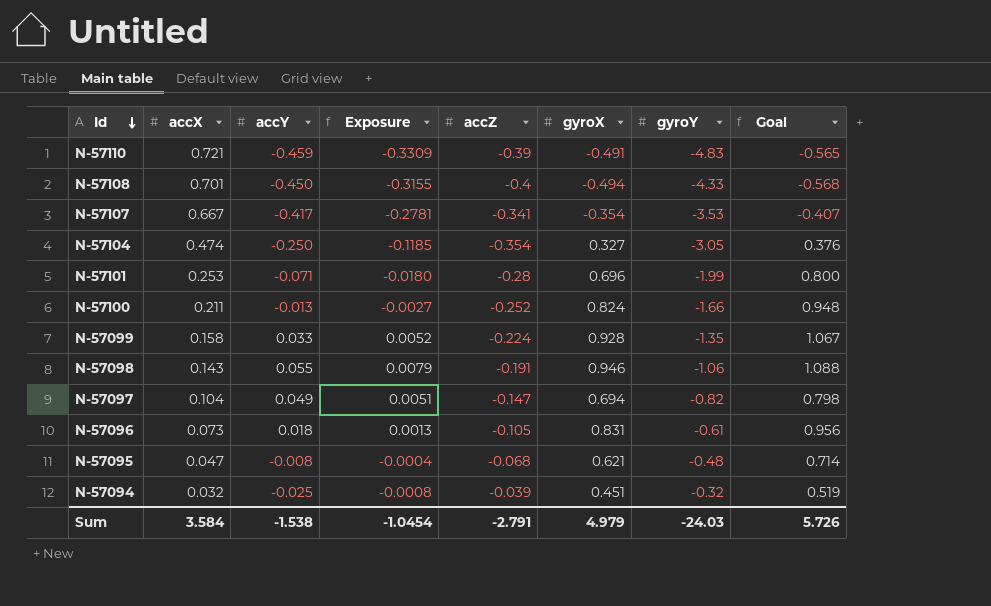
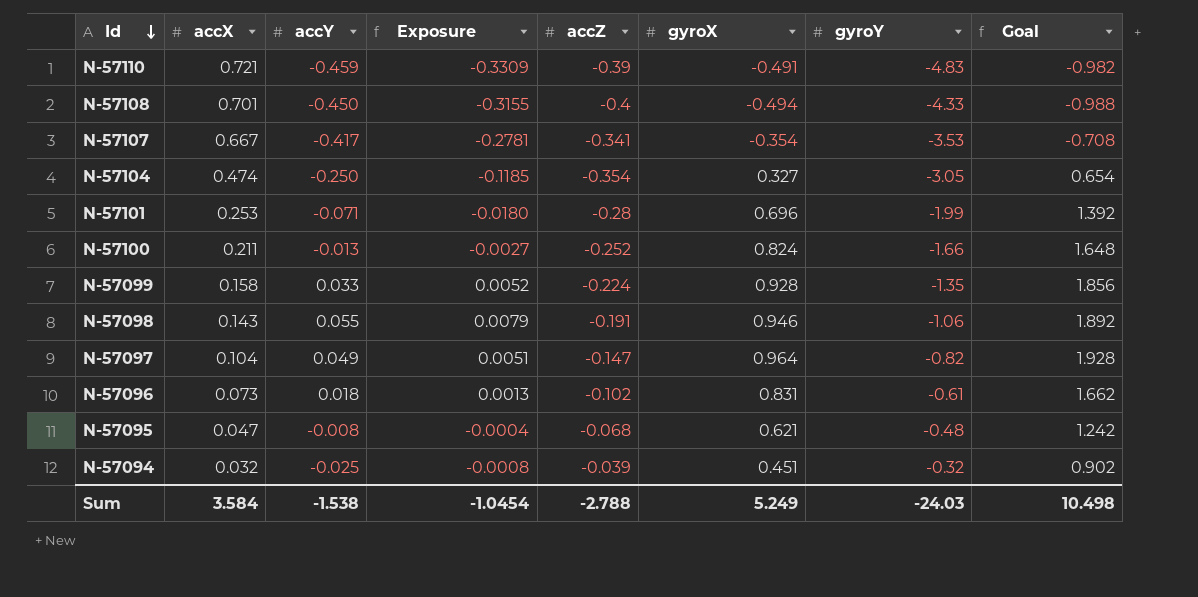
column Goal | formula: [gyroX] * 1.15 -> [gyroX] * 2
N-57097 | gyroX: 0.694 -> 0.964
N-57096 | accZ: -0.105 -> -0.102
Sum | accZ: -2.791 -> -2.788
Sum | gyroX: 4.979 -> 5.249
Sum | Goal: 5.726 -> 10.498

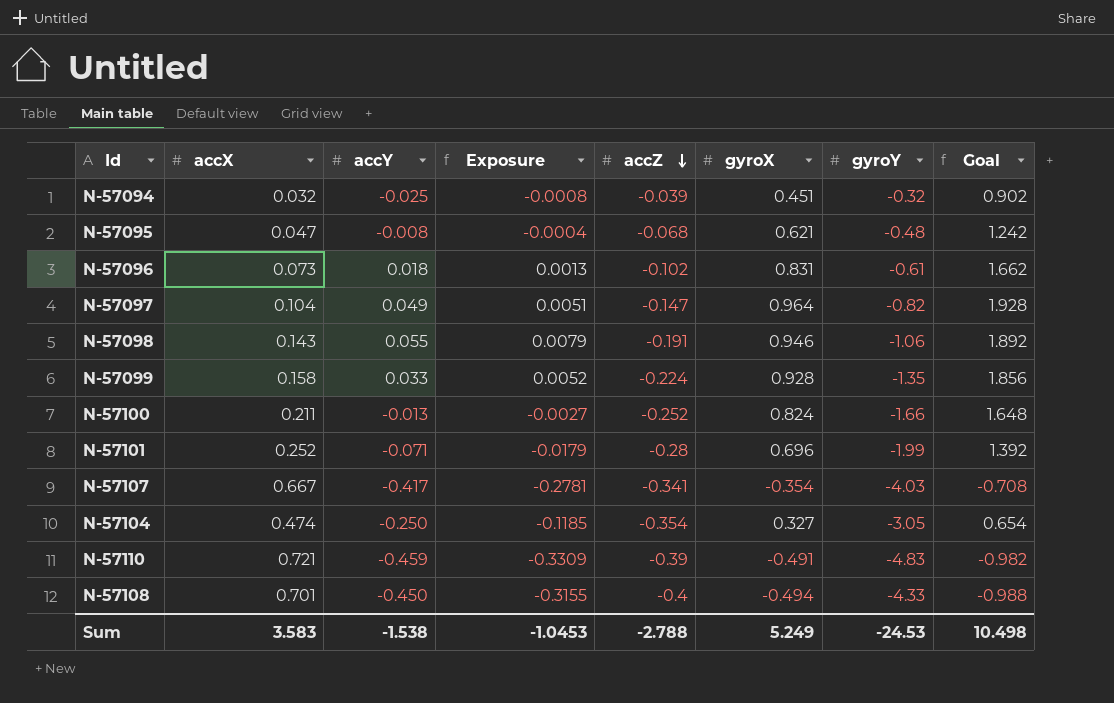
row order: Id descending -> accZ descending
N-57101 | accX: 0.253 -> 0.252
N-57101 | Exposure: -0.0180 -> -0.0179
N-57107 | gyroY: -3.53 -> -4.03
Sum | accX: 3.584 -> 3.583
Sum | Exposure: -1.0454 -> -1.0453
Sum | gyroY: -24.03 -> -24.53

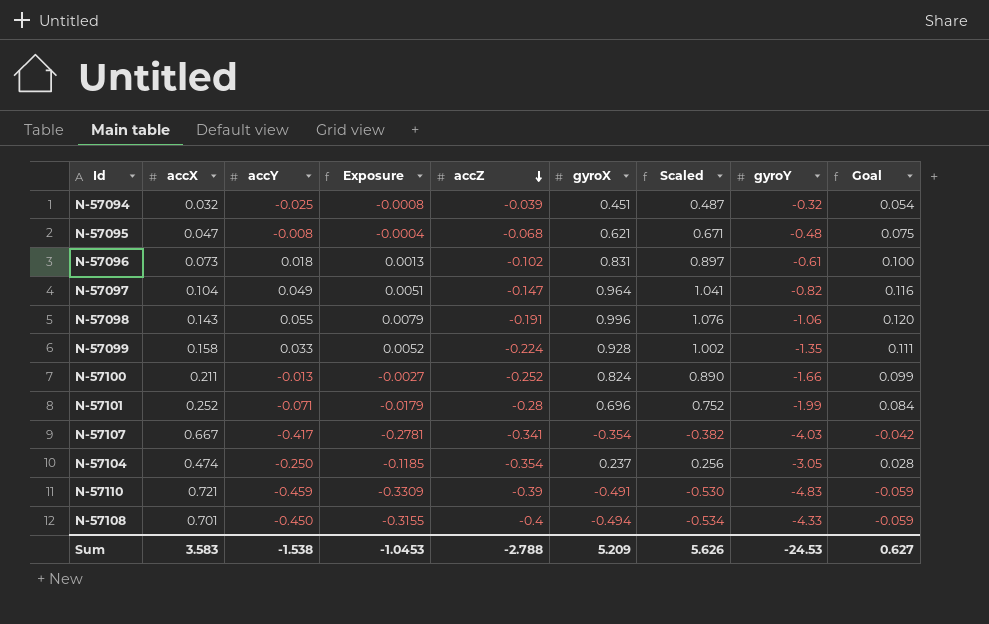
column Scaled | formula: none -> [gyroX] * 1.08
column Goal | formula: [gyroX] * 2 -> [gyroX] * 0.12
N-57098 | gyroX: 0.946 -> 0.996
N-57104 | gyroX: 0.327 -> 0.237
Sum | gyroX: 5.249 -> 5.209
Sum | Goal: 10.498 -> 0.627

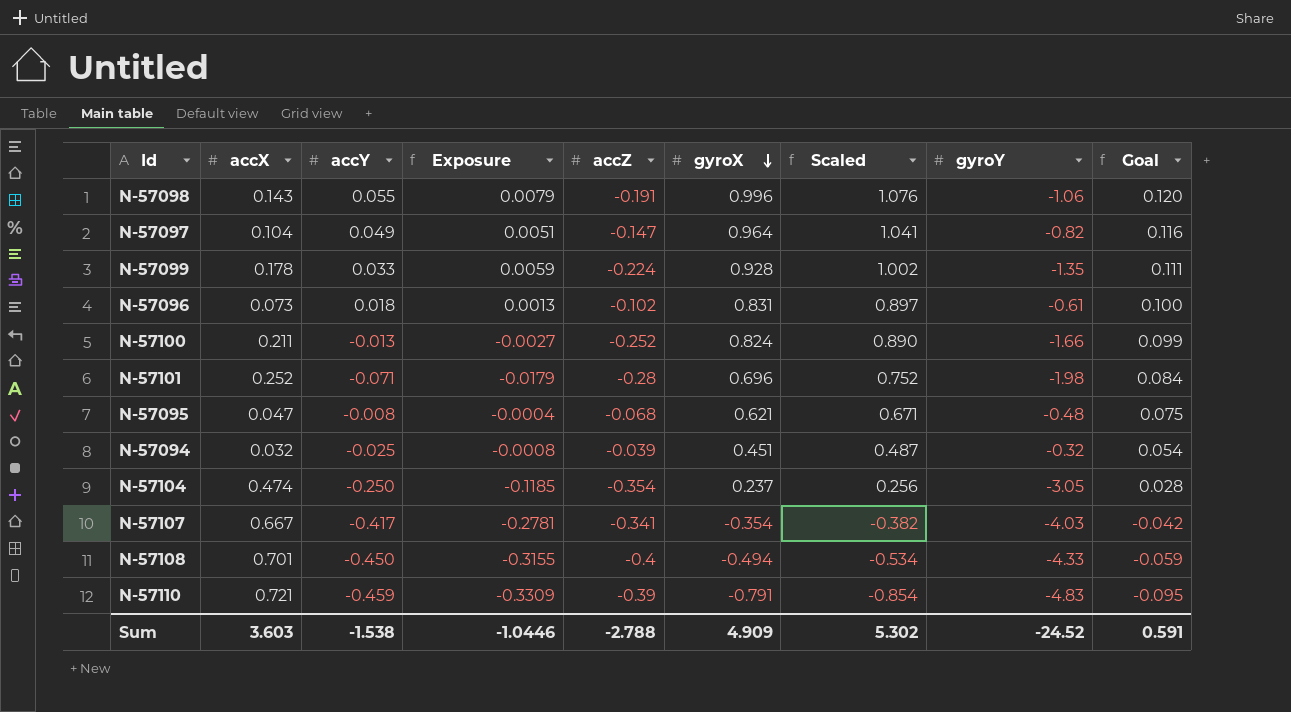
row order: accZ descending -> gyroX descending
N-57099 | accX: 0.158 -> 0.178
N-57099 | Exposure: 0.0052 -> 0.0059
N-57101 | gyroY: -1.99 -> -1.98
N-57110 | gyroX: -0.491 -> -0.791
N-57110 | Scaled: -0.530 -> -0.854
N-57110 | Goal: -0.059 -> -0.095
Sum | accX: 3.583 -> 3.603
Sum | Exposure: -1.0453 -> -1.0446
Sum | gyroX: 5.209 -> 4.909
Sum | Scaled: 5.626 -> 5.302
Sum | gyroY: -24.53 -> -24.52
Sum | Goal: 0.627 -> 0.591

